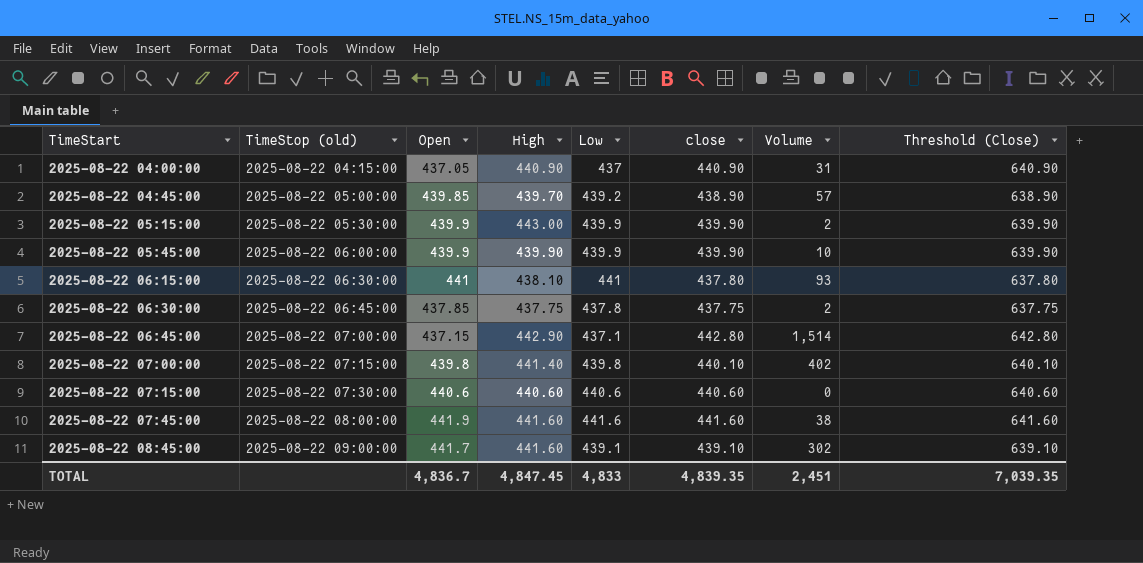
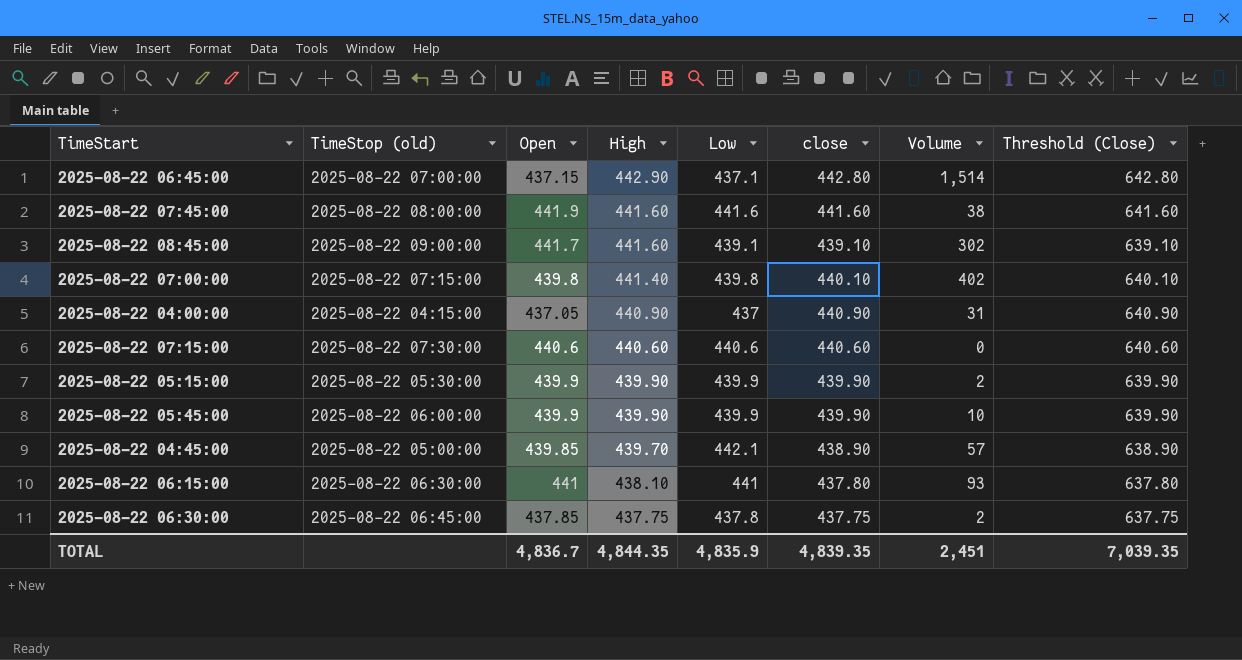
row order: TimeStart ascending -> High descending
2025-08-22 05:15:00 | High: 443.00 -> 439.90
2025-08-22 04:45:00 | Low: 439.2 -> 442.1
TOTAL | High: 4,847.45 -> 4,844.35
TOTAL | Low: 4,833 -> 4,835.9

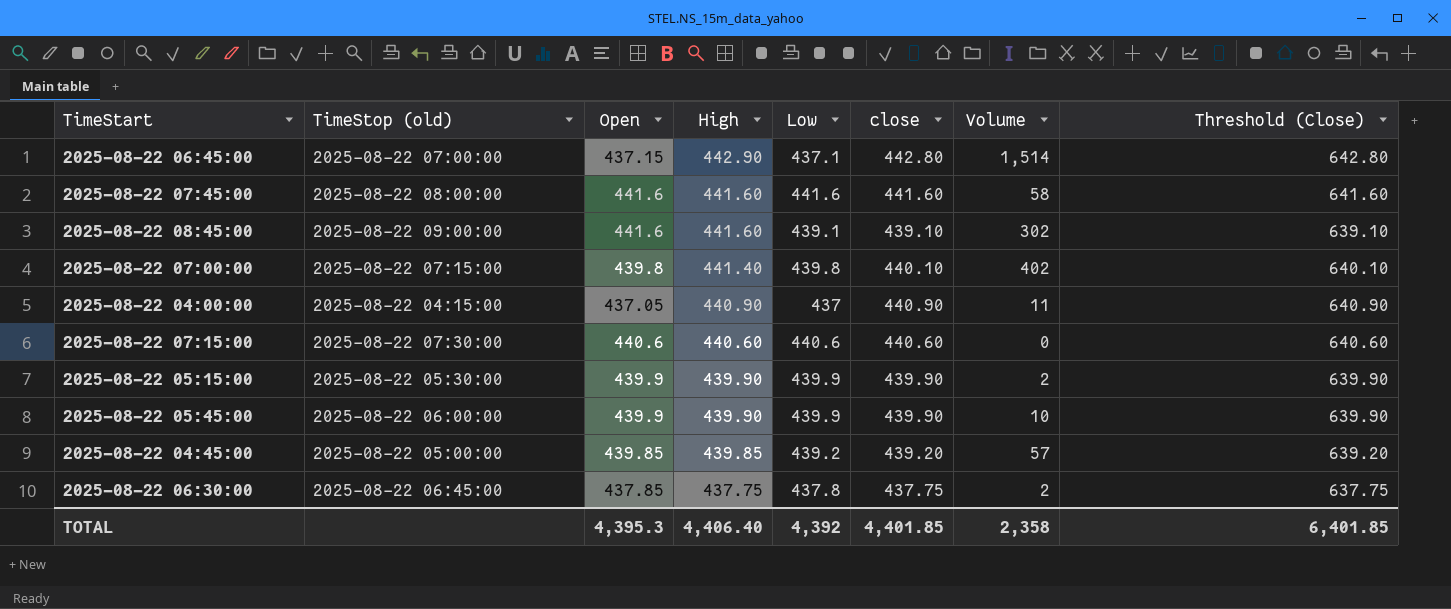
row 2025-08-22 06:15:00: 2025-08-22 06:30:00 | 441 | 438.10 | 441 | 437.80 | 93 | 637.80 -> none
2025-08-22 07:45:00 | Open: 441.9 -> 441.6
2025-08-22 07:45:00 | Volume: 38 -> 58
2025-08-22 08:45:00 | Open: 441.7 -> 441.6
2025-08-22 04:00:00 | Volume: 31 -> 11
2025-08-22 04:45:00 | High: 439.70 -> 439.85
2025-08-22 04:45:00 | Low: 442.1 -> 439.2
2025-08-22 04:45:00 | close: 438.90 -> 439.20
2025-08-22 04:45:00 | Threshold (Close): 638.90 -> 639.20
TOTAL | Open: 4,836.7 -> 4,395.3
TOTAL | High: 4,844.35 -> 4,406.40
TOTAL | Low: 4,835.9 -> 4,392
TOTAL | close: 4,839.35 -> 4,401.85
TOTAL | Volume: 2,451 -> 2,358
TOTAL | Threshold (Close): 7,039.35 -> 6,401.85

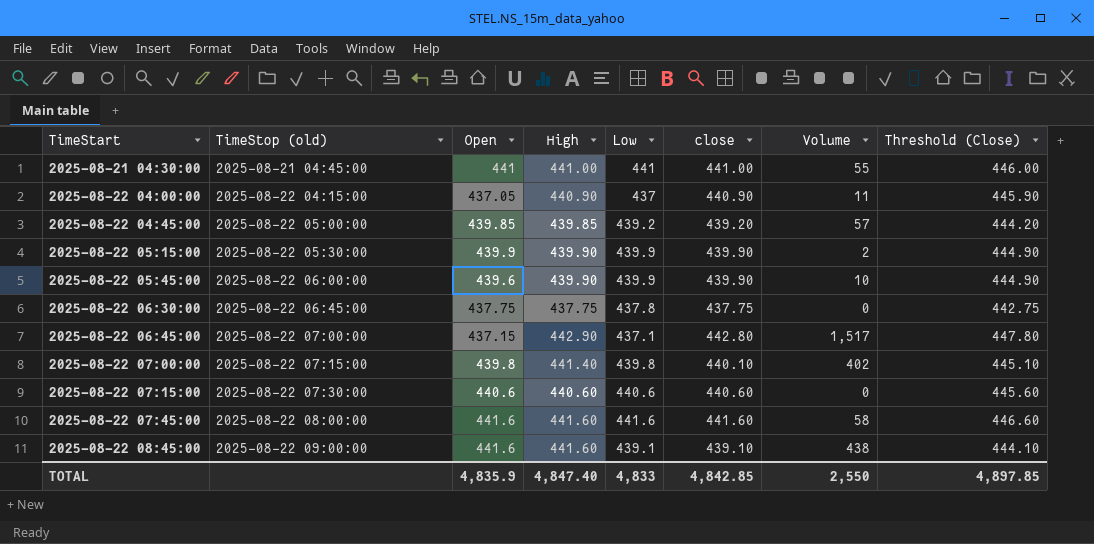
row order: High descending -> TimeStart ascending
column Threshold (Close) | formula: [close] + 200 -> [close] + 5
row 2025-08-21 04:30:00: none -> 2025-08-21 04:45:00 | 441 | 441.00 | 441 | 441.00 | 55 | 446.00
2025-08-22 05:45:00 | Open: 439.9 -> 439.6
2025-08-22 06:30:00 | Open: 437.85 -> 437.75
2025-08-22 06:30:00 | Volume: 2 -> 0
2025-08-22 06:45:00 | Volume: 1,514 -> 1,517
2025-08-22 08:45:00 | Volume: 302 -> 438
TOTAL | Open: 4,395.3 -> 4,835.9
TOTAL | High: 4,406.40 -> 4,847.40
TOTAL | Low: 4,392 -> 4,833
TOTAL | close: 4,401.85 -> 4,842.85
TOTAL | Volume: 2,358 -> 2,550
TOTAL | Threshold (Close): 6,401.85 -> 4,897.85

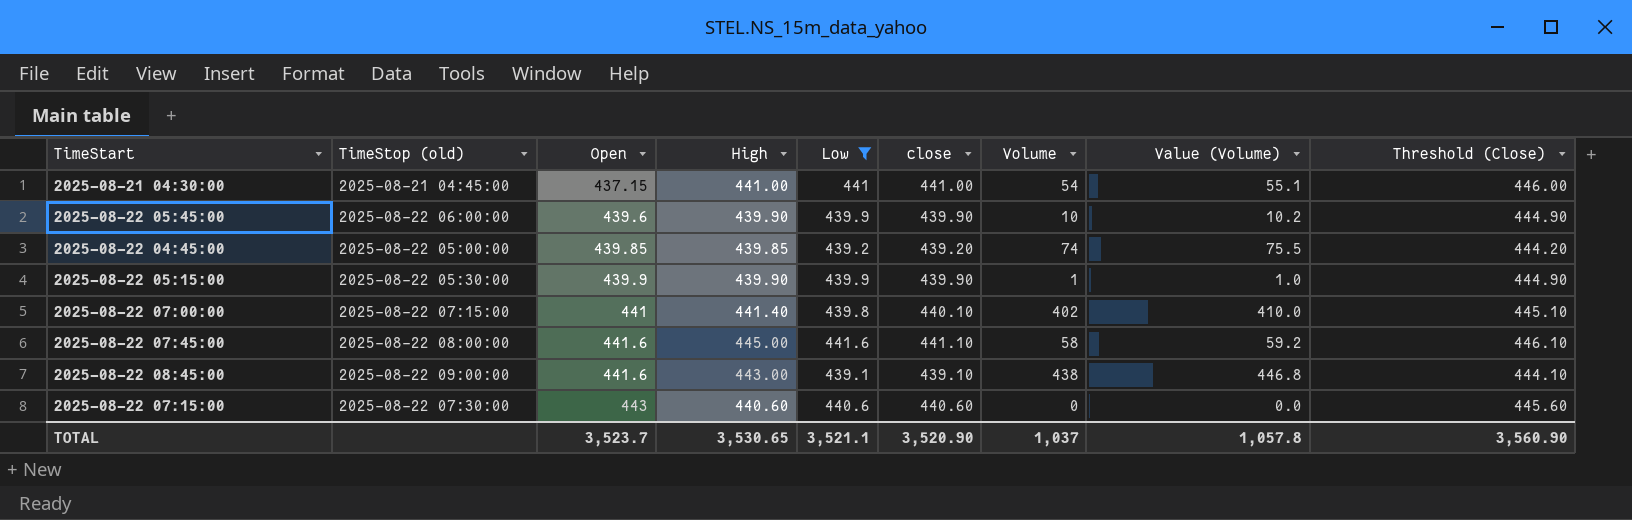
filter: none -> Low >= 439.1
row order: TimeStart ascending -> Open ascending
column Value (Volume) | formula: none -> [Volume] * 1.02
2025-08-21 04:30:00 | Open: 441 -> 437.15
2025-08-21 04:30:00 | Volume: 55 -> 54
2025-08-22 04:45:00 | Volume: 57 -> 74
2025-08-22 05:15:00 | Volume: 2 -> 1
2025-08-22 07:00:00 | Open: 439.8 -> 441
2025-08-22 07:45:00 | High: 441.60 -> 445.00
2025-08-22 07:45:00 | close: 441.60 -> 441.10
2025-08-22 07:45:00 | Threshold (Close): 446.60 -> 446.10
2025-08-22 08:45:00 | High: 441.60 -> 443.00
2025-08-22 07:15:00 | Open: 440.6 -> 443
TOTAL | Open: 4,835.9 -> 3,523.7
TOTAL | High: 4,847.40 -> 3,530.65
TOTAL | Low: 4,833 -> 3,521.1
TOTAL | close: 4,842.85 -> 3,520.90
TOTAL | Volume: 2,550 -> 1,037
TOTAL | Threshold (Close): 4,897.85 -> 3,560.90

